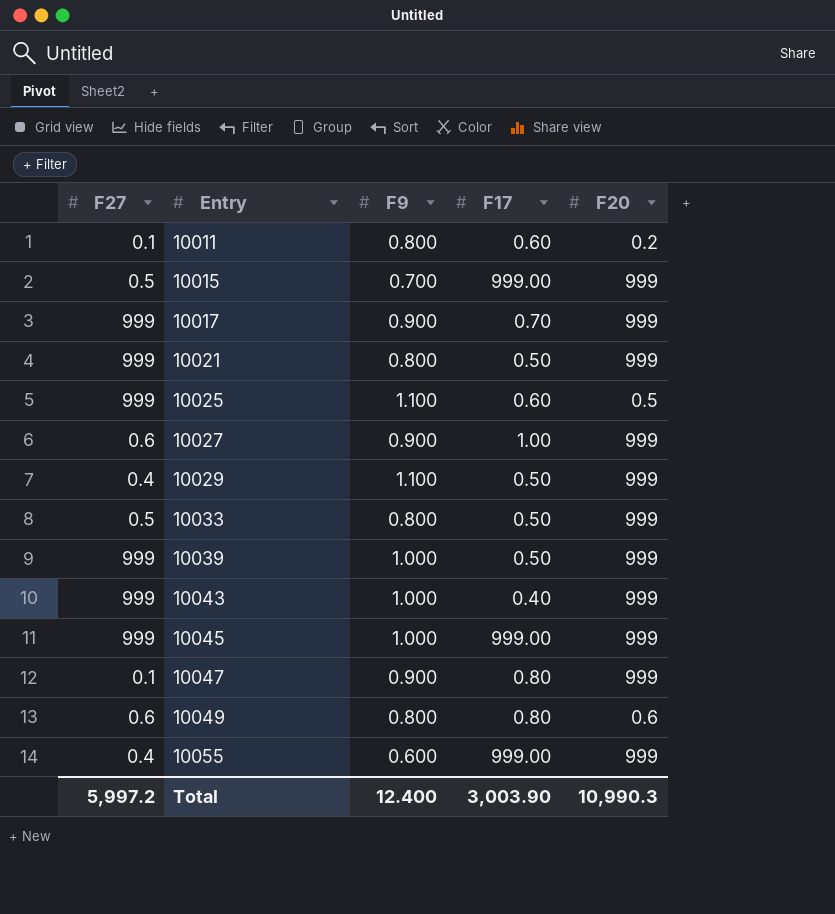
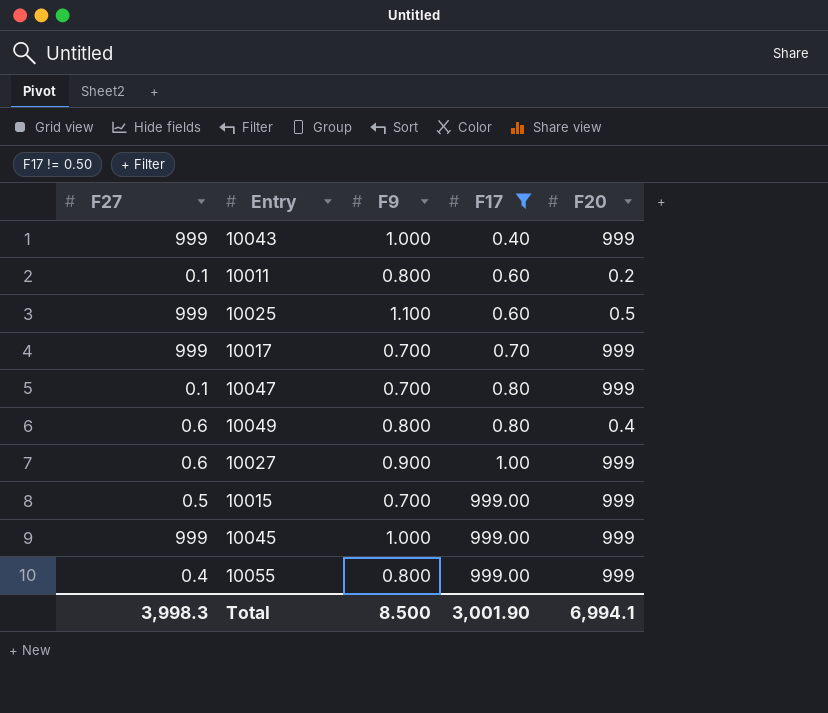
filter: none -> F17 != 0.50
row order: Entry ascending -> F17 ascending
10017 | F9: 0.900 -> 0.700
10047 | F9: 0.900 -> 0.700
10049 | F20: 0.6 -> 0.4
10055 | F9: 0.600 -> 0.800
Total | F27: 5,997.2 -> 3,998.3
Total | F9: 12.400 -> 8.500
Total | F17: 3,003.90 -> 3,001.90
Total | F20: 10,990.3 -> 6,994.1

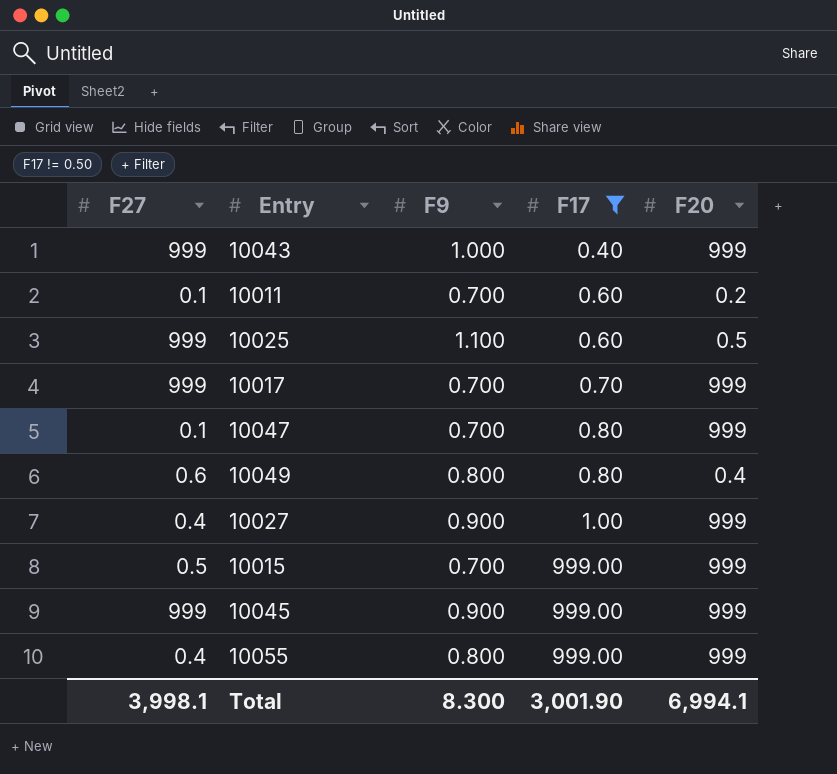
10011 | F9: 0.800 -> 0.700
10027 | F27: 0.6 -> 0.4
10045 | F9: 1.000 -> 0.900
Total | F27: 3,998.3 -> 3,998.1
Total | F9: 8.500 -> 8.300

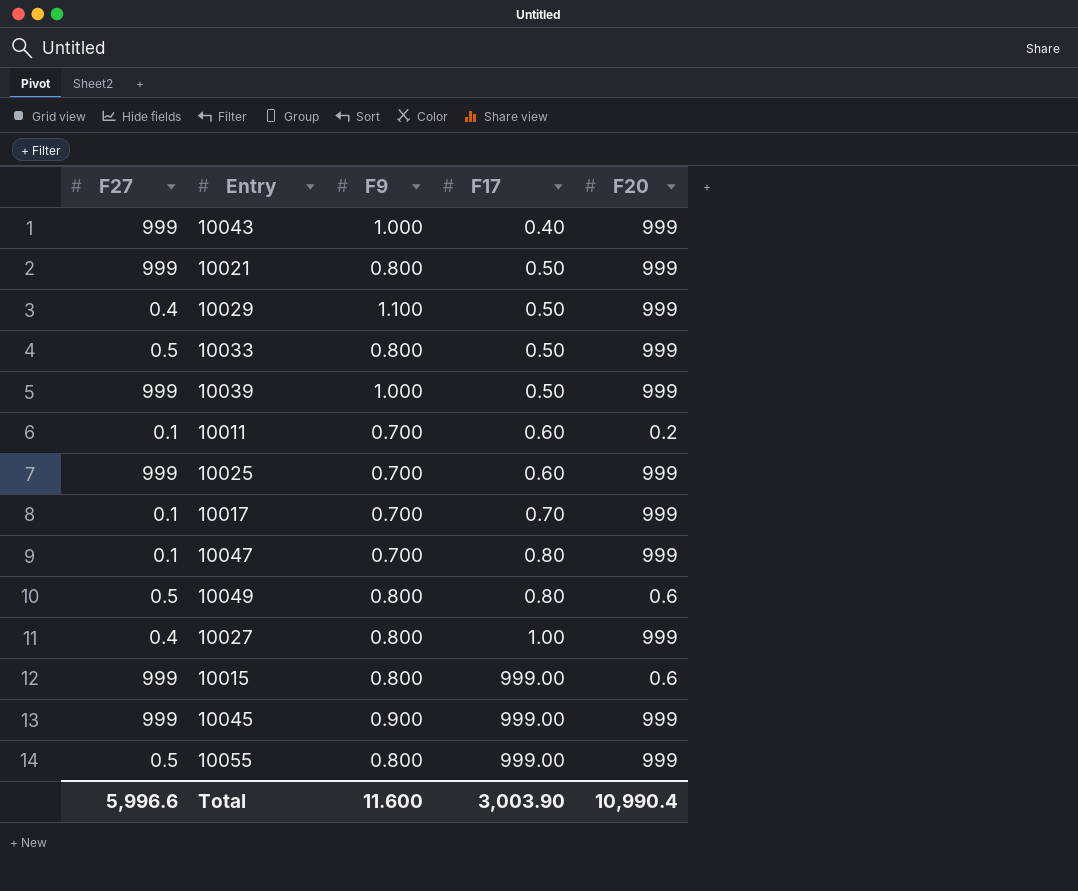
filter: F17 != 0.50 -> none
10025 | F9: 1.100 -> 0.700
10025 | F20: 0.5 -> 999
10017 | F27: 999 -> 0.1
10049 | F27: 0.6 -> 0.5
10049 | F20: 0.4 -> 0.6
10027 | F9: 0.900 -> 0.800
10015 | F27: 0.5 -> 999
10015 | F9: 0.700 -> 0.800
10015 | F20: 999 -> 0.6
10055 | F27: 0.4 -> 0.5
Total | F27: 3,998.1 -> 5,996.6
Total | F9: 8.300 -> 11.600
Total | F17: 3,001.90 -> 3,003.90
Total | F20: 6,994.1 -> 10,990.4

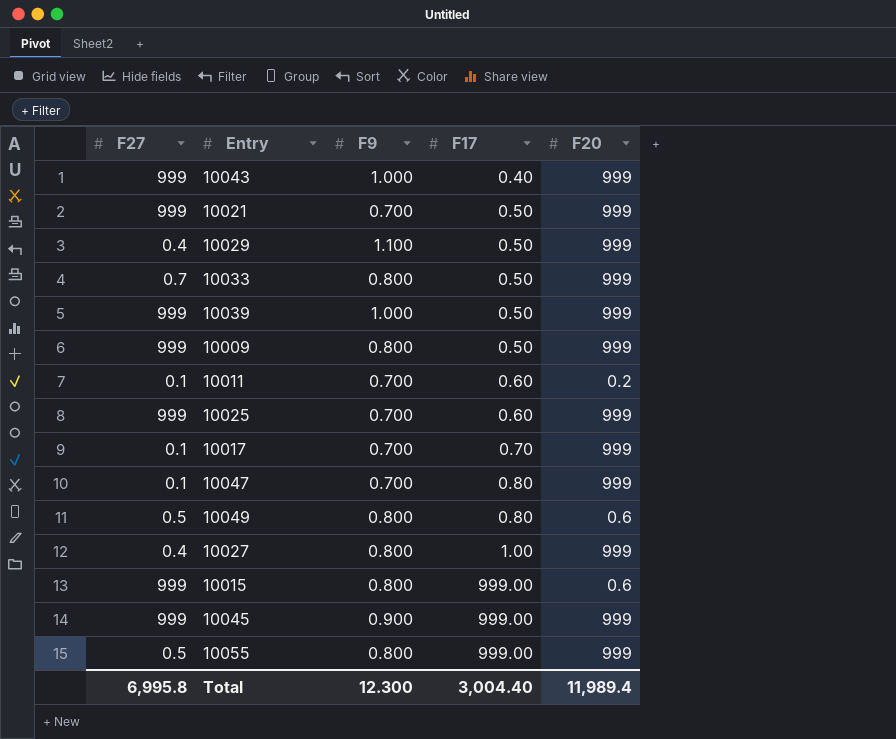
10021 | F9: 0.800 -> 0.700
10033 | F27: 0.5 -> 0.7
row 10009: none -> 999 | 0.800 | 0.50 | 999
Total | F27: 5,996.6 -> 6,995.8
Total | F9: 11.600 -> 12.300
Total | F17: 3,003.90 -> 3,004.40
Total | F20: 10,990.4 -> 11,989.4

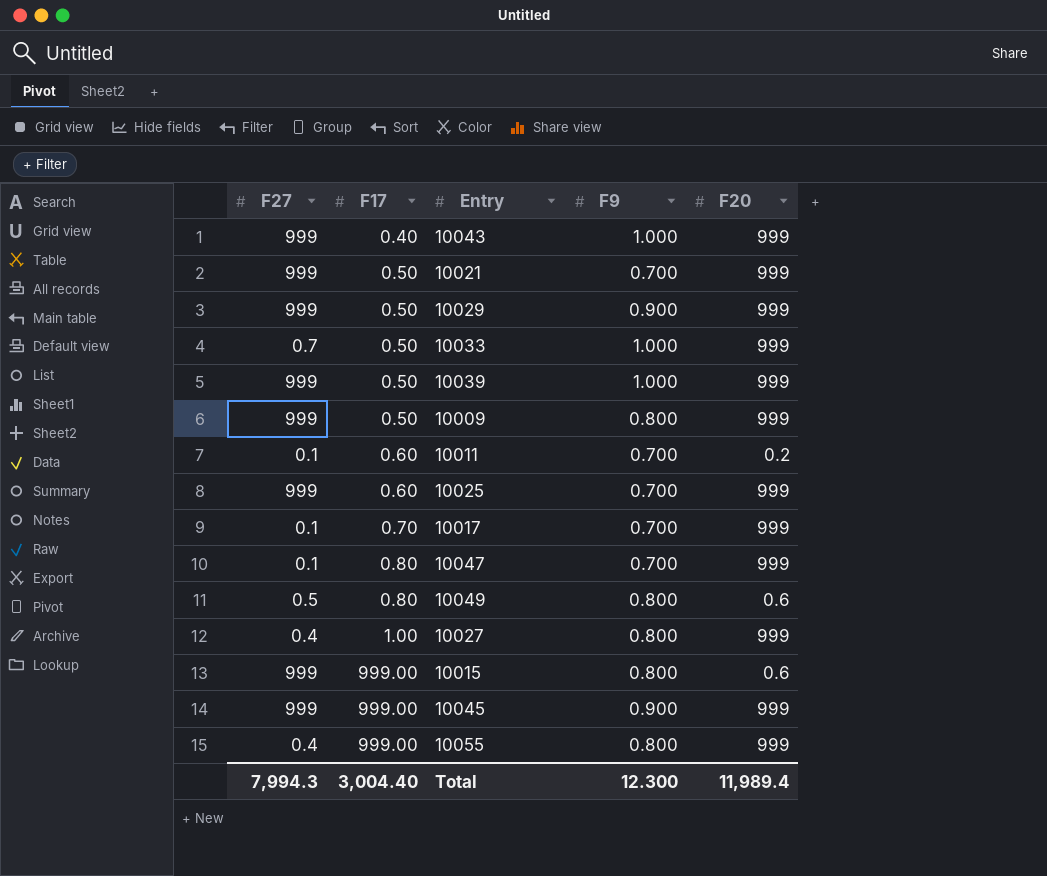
column F17 | position: 4 -> 2
10029 | F27: 0.4 -> 999
10029 | F9: 1.100 -> 0.900
10033 | F9: 0.800 -> 1.000
10055 | F27: 0.5 -> 0.4
Total | F27: 6,995.8 -> 7,994.3

